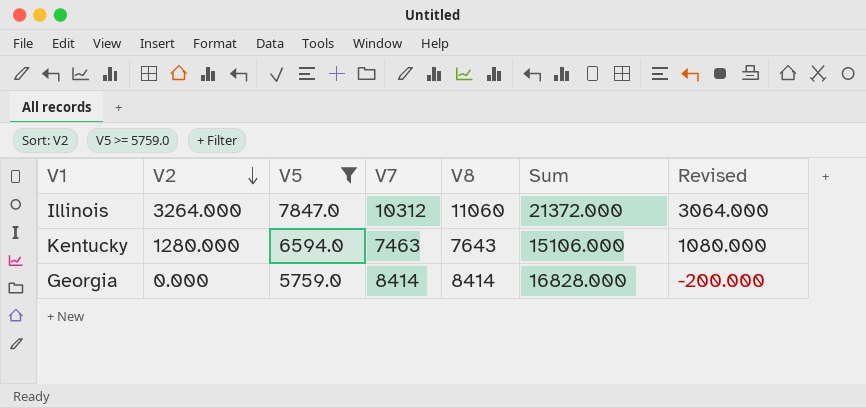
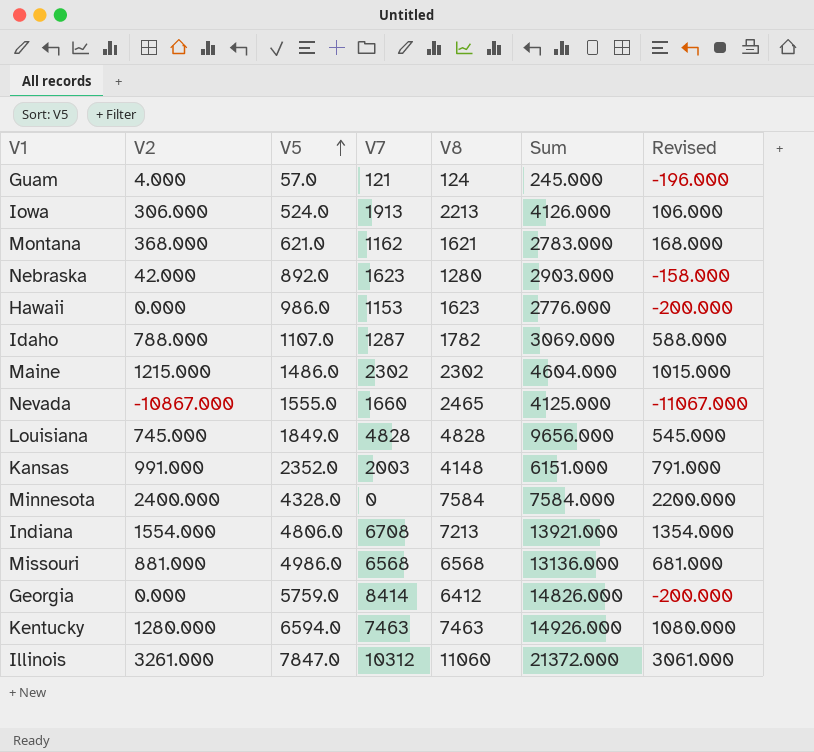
filter: V5 >= 5759.0 -> none
row order: V2 descending -> V5 ascending
Georgia | V8: 8414 -> 6412
Georgia | Sum: 16828.000 -> 14826.000
Kentucky | V8: 7643 -> 7463
Kentucky | Sum: 15106.000 -> 14926.000
Illinois | V2: 3264.000 -> 3261.000
Illinois | Revised: 3064.000 -> 3061.000

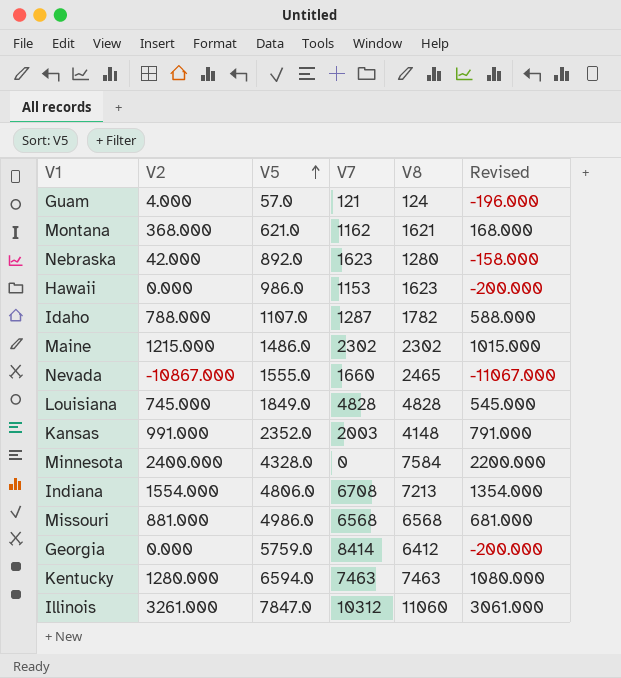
column Sum | formula: [V7] + [V8] -> none
row Iowa: 306.000 | 524.0 | 1913 | 2213 | 4126.000 | 106.000 -> none

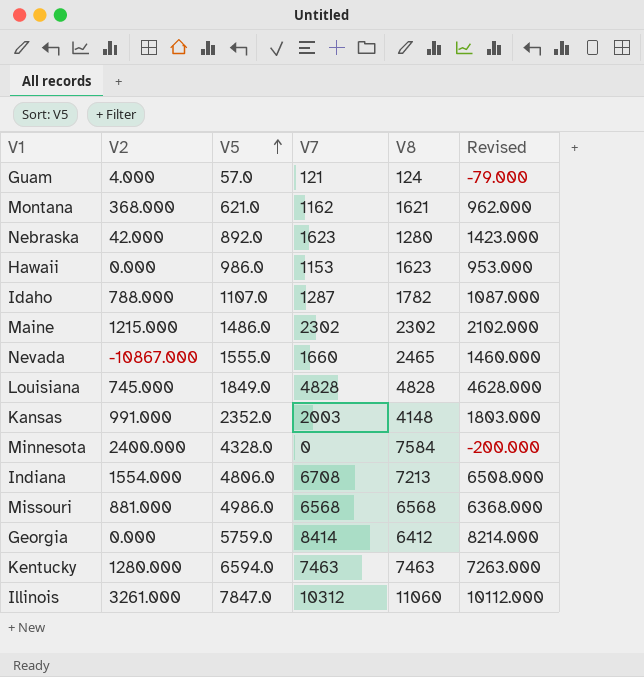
column Revised | formula: [V2] - 200 -> [V7] - 200

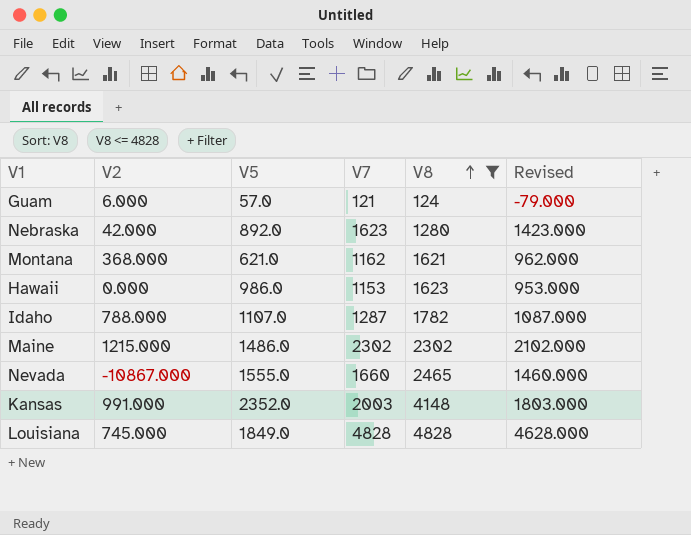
filter: none -> V8 <= 4828
row order: V5 ascending -> V8 ascending
Guam | V2: 4.000 -> 6.000

